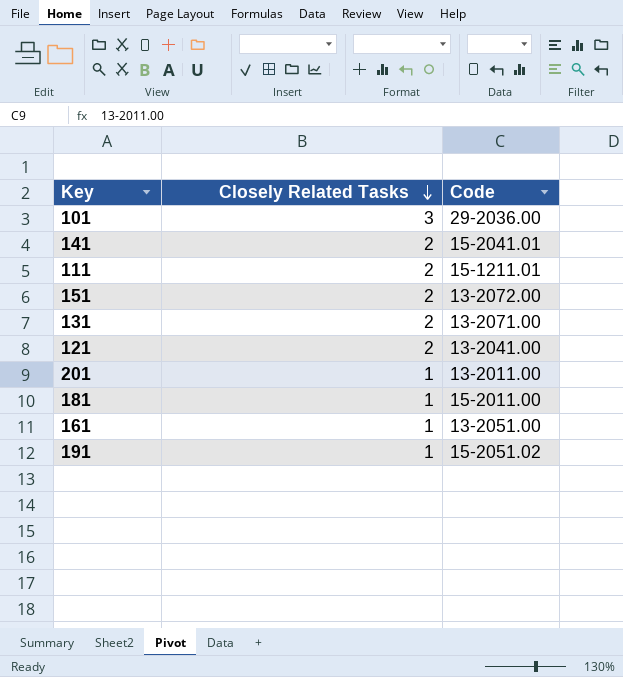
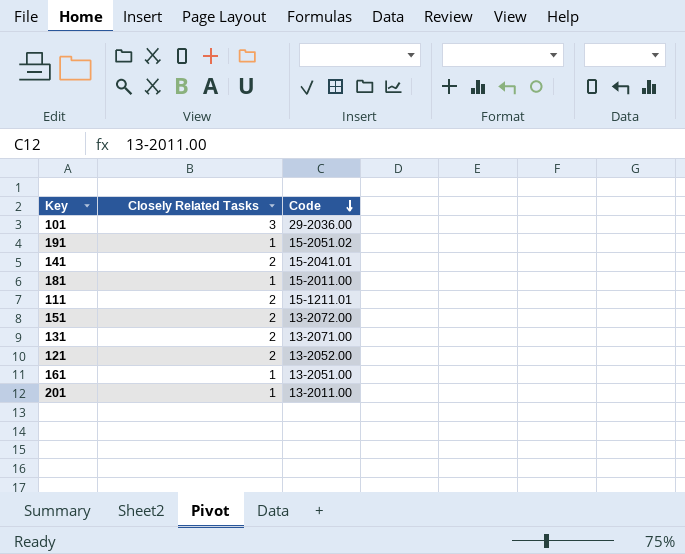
row order: Closely Related Tasks descending -> Code descending
121 | Code: 13-2041.00 -> 13-2052.00

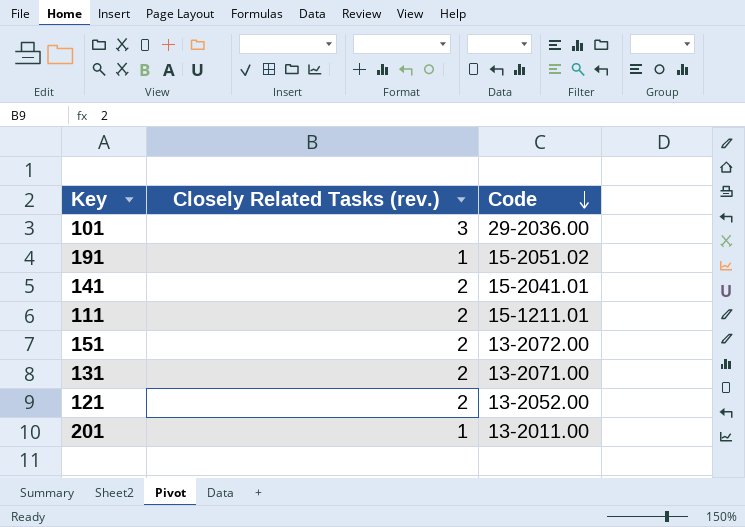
column name: Closely Related Tasks -> Closely Related Tasks (rev.)
row 181: 1 | 15-2011.00 -> none
row 161: 1 | 13-2051.00 -> none

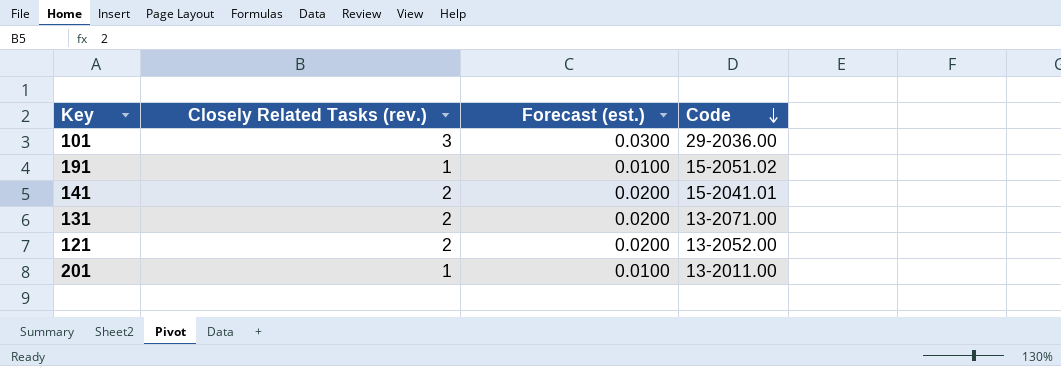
column Forecast (est.) | formula: none -> [Closely Related Tasks (rev.)] * 0.01
row 111: 2 | 15-1211.01 -> none
row 151: 2 | 13-2072.00 -> none

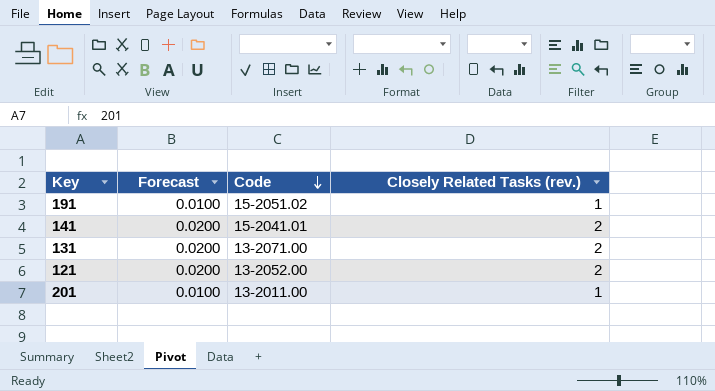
column name: Forecast (est.) -> Forecast
column Closely Related Tasks (rev.) | position: 2 -> 4
row 101: 3 | 0.0300 | 29-2036.00 -> none

